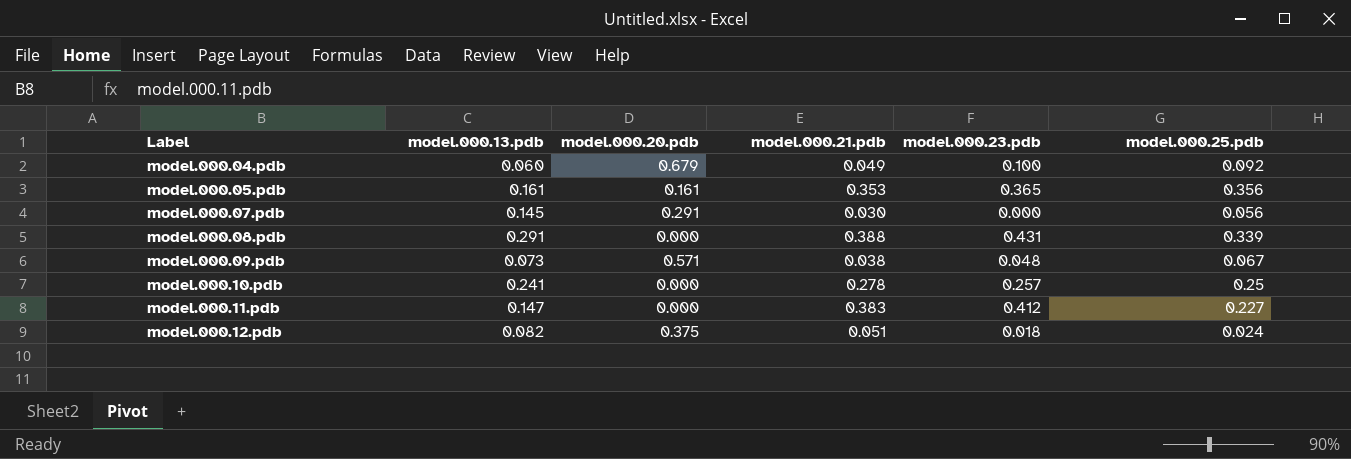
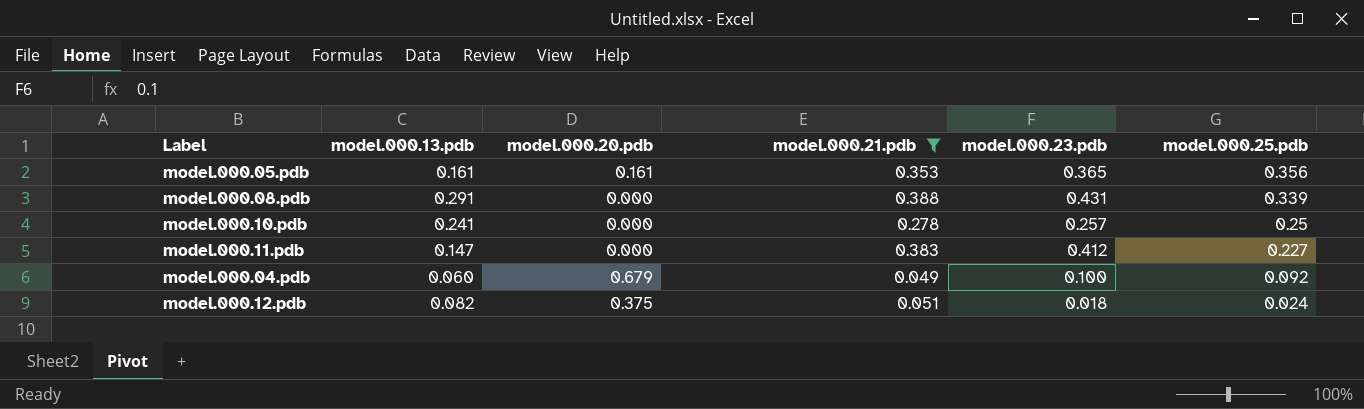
filter: none -> model.000.21.pdb >= 0.049
row order: Label ascending -> model.000.25.pdb descending

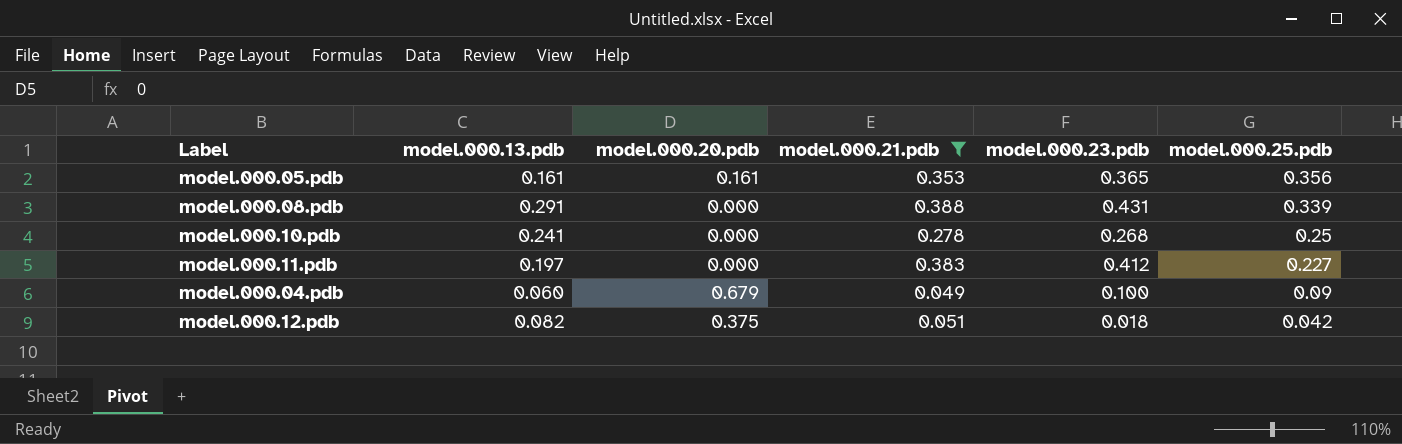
model.000.10.pdb | model.000.23.pdb: 0.257 -> 0.268
model.000.11.pdb | model.000.13.pdb: 0.147 -> 0.197
model.000.04.pdb | model.000.25.pdb: 0.092 -> 0.09
model.000.12.pdb | model.000.25.pdb: 0.024 -> 0.042

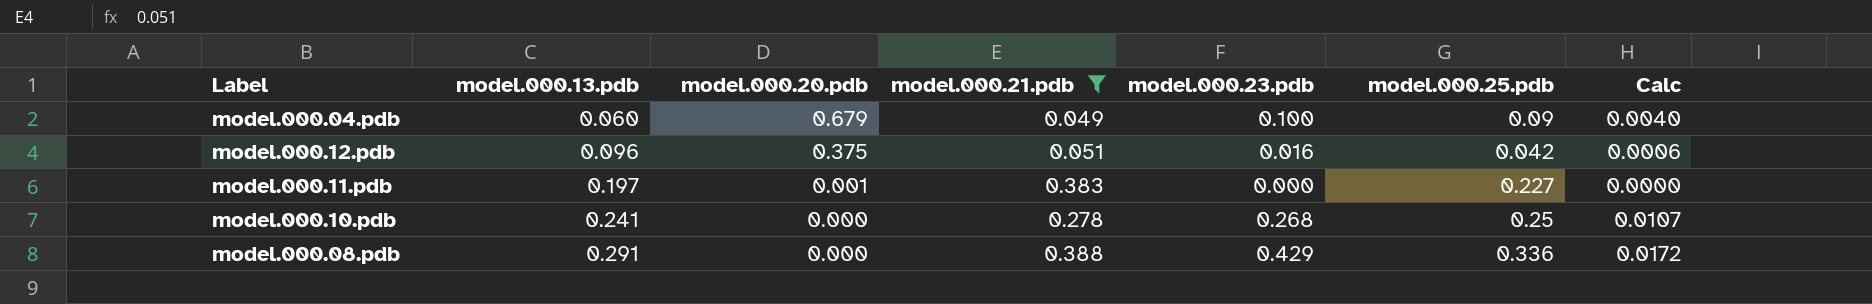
row order: model.000.25.pdb descending -> model.000.13.pdb ascending
column Calc | formula: none -> [model.000.23.pdb] * 0.04
row model.000.05.pdb: 0.161 | 0.161 | 0.353 | 0.365 | 0.356 -> none
model.000.12.pdb | model.000.13.pdb: 0.082 -> 0.096
model.000.12.pdb | model.000.23.pdb: 0.018 -> 0.016
model.000.11.pdb | model.000.20.pdb: 0.000 -> 0.001
model.000.11.pdb | model.000.23.pdb: 0.412 -> 0.000
model.000.08.pdb | model.000.23.pdb: 0.431 -> 0.429
model.000.08.pdb | model.000.25.pdb: 0.339 -> 0.336

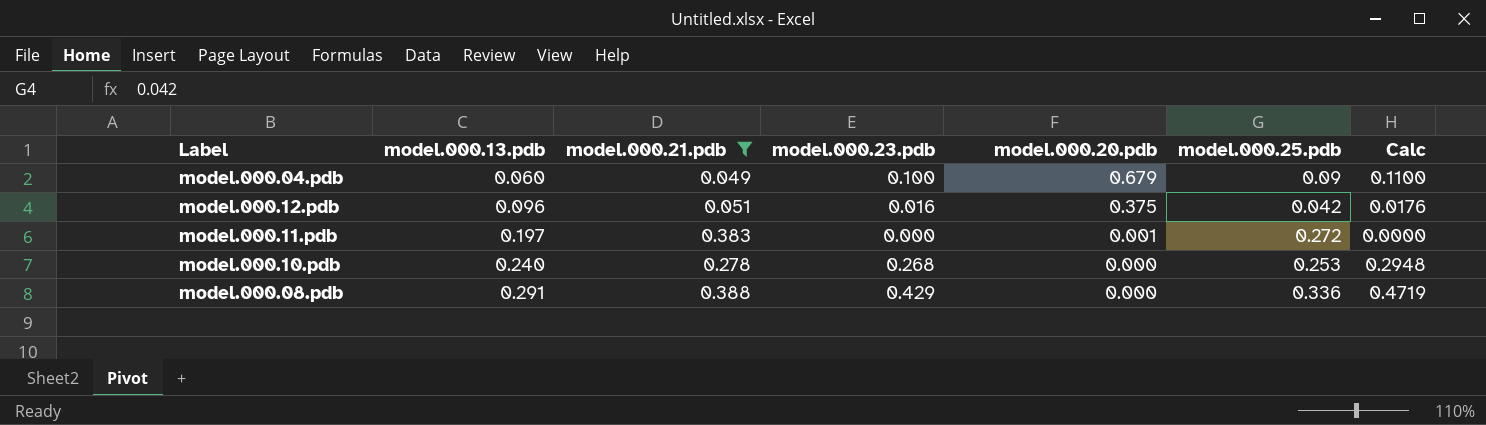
column model.000.20.pdb | position: 3 -> 5
column Calc | formula: [model.000.23.pdb] * 0.04 -> [model.000.23.pdb] * 1.1
model.000.11.pdb | model.000.25.pdb: 0.227 -> 0.272
model.000.10.pdb | model.000.13.pdb: 0.241 -> 0.240
model.000.10.pdb | model.000.25.pdb: 0.25 -> 0.253

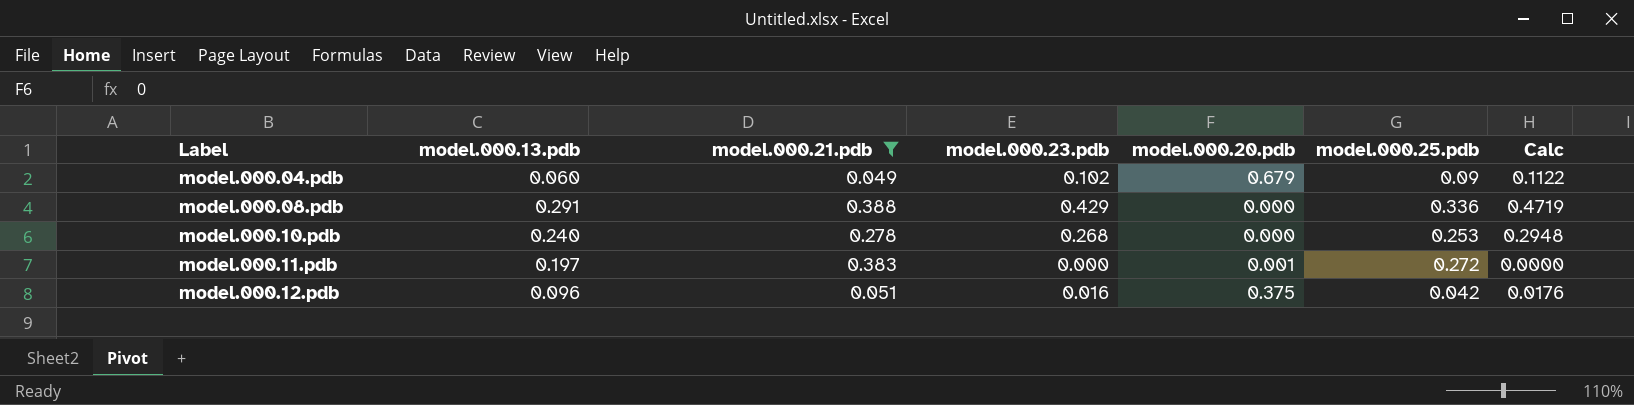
row order: model.000.13.pdb ascending -> Label ascending
model.000.04.pdb | model.000.23.pdb: 0.100 -> 0.102
model.000.04.pdb | Calc: 0.1100 -> 0.1122

